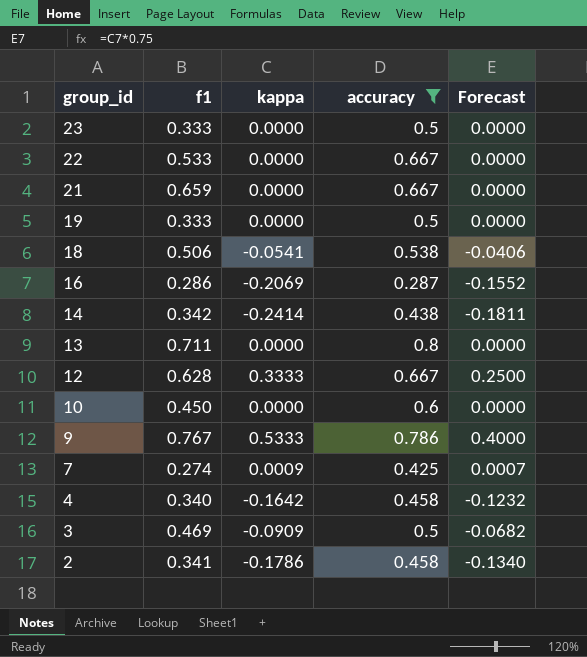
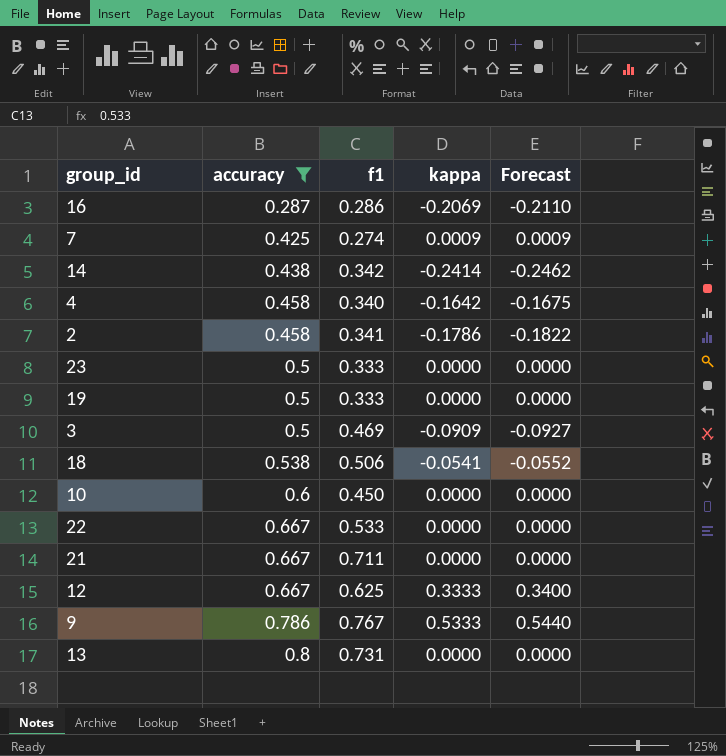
row order: group_id descending -> accuracy ascending
column accuracy | position: 4 -> 2
column Forecast | formula: [kappa] * 0.75 -> [kappa] * 1.02
21 | f1: 0.659 -> 0.711
12 | f1: 0.628 -> 0.625
13 | f1: 0.711 -> 0.731

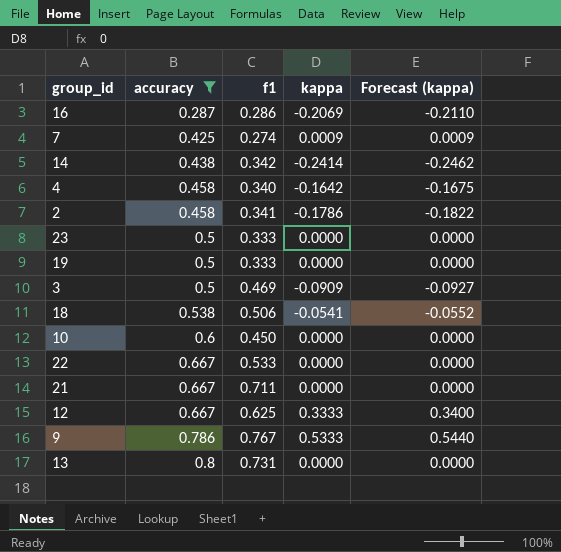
column name: Forecast -> Forecast (kappa)

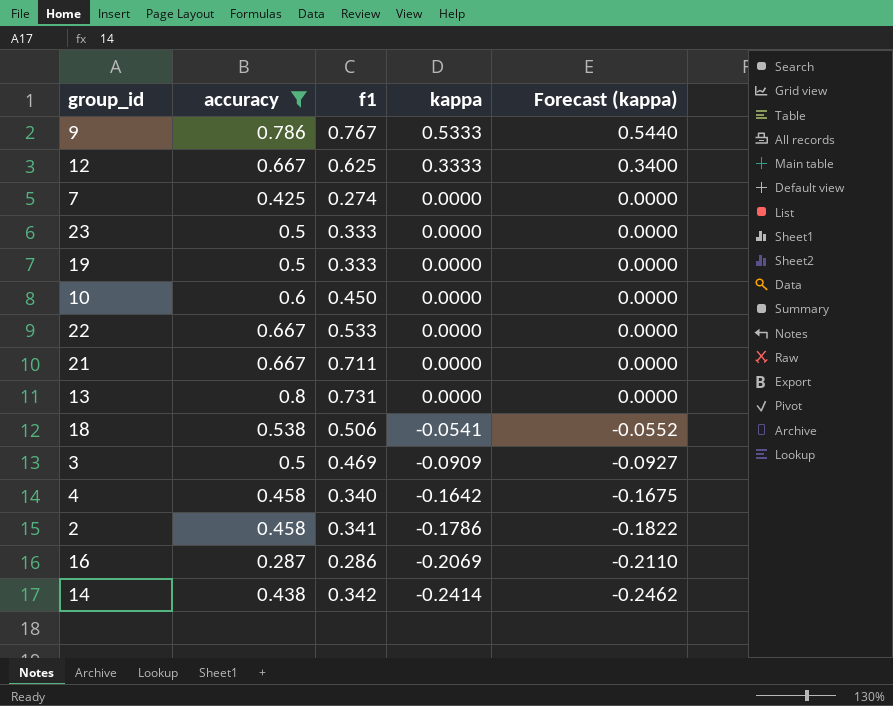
row order: accuracy ascending -> kappa descending
7 | kappa: 0.0009 -> 0.0000
7 | Forecast (kappa): 0.0009 -> 0.0000

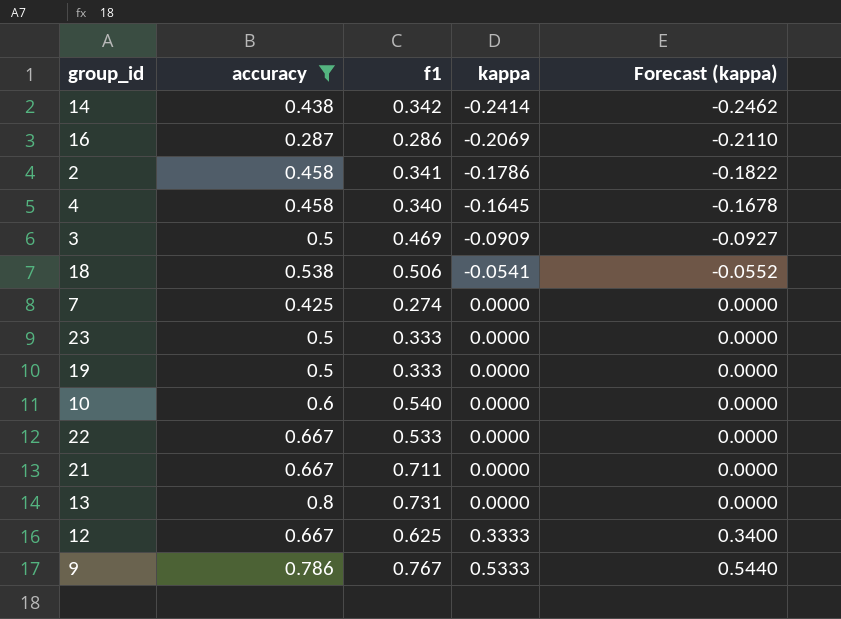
row order: kappa descending -> kappa ascending
4 | kappa: -0.1642 -> -0.1645
4 | Forecast (kappa): -0.1675 -> -0.1678
10 | f1: 0.450 -> 0.540

